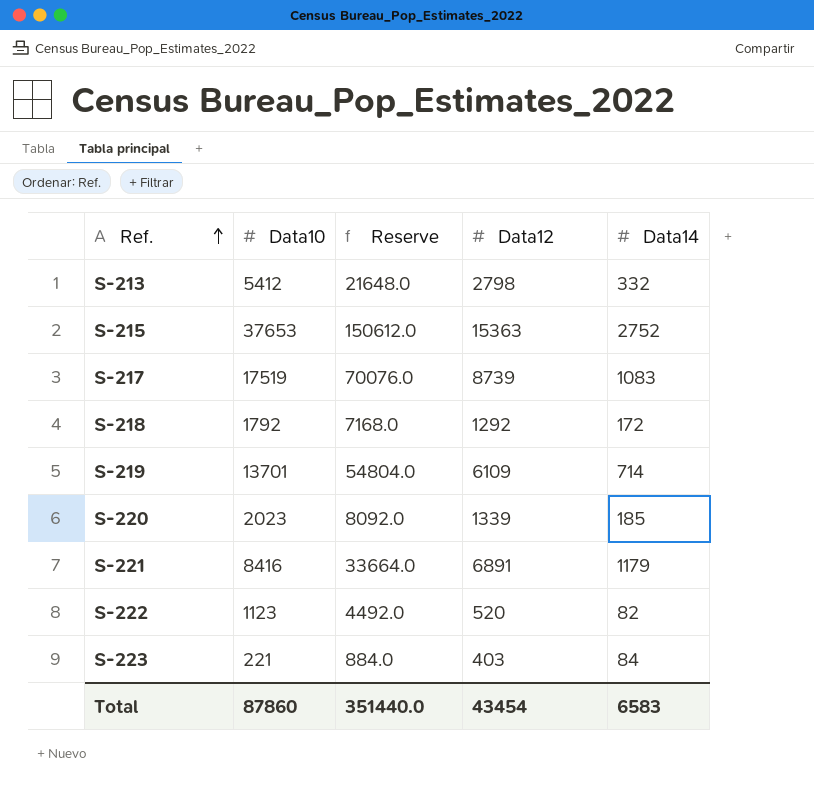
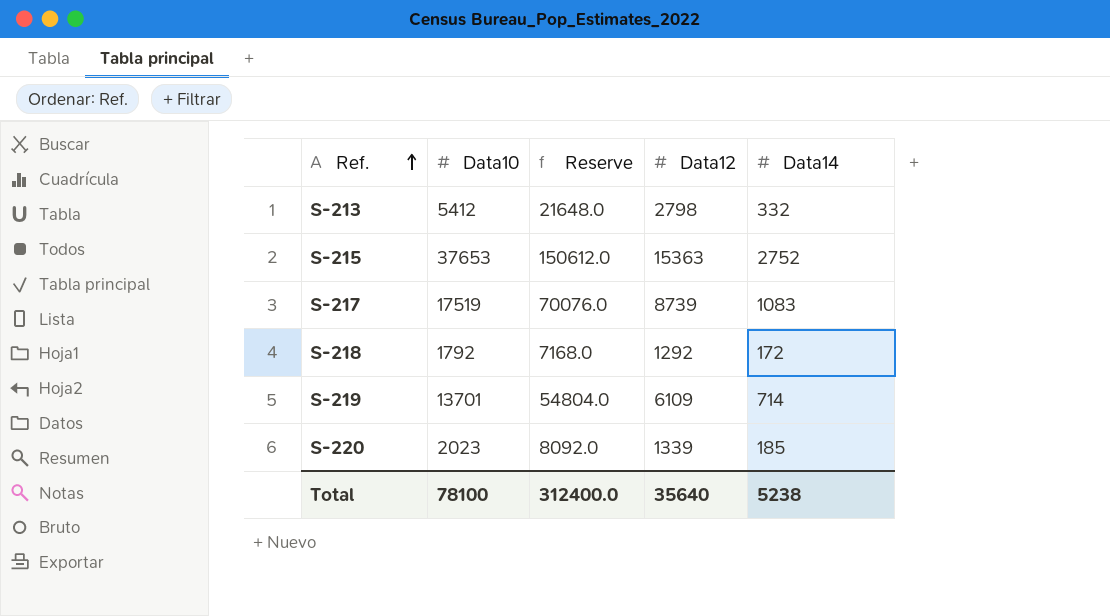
row S-221: 8416 | 33664.0 | 6891 | 1179 -> none
row S-222: 1123 | 4492.0 | 520 | 82 -> none
row S-223: 221 | 884.0 | 403 | 84 -> none
Total | Data10: 87860 -> 78100
Total | Reserve: 351440.0 -> 312400.0
Total | Data12: 43454 -> 35640
Total | Data14: 6583 -> 5238

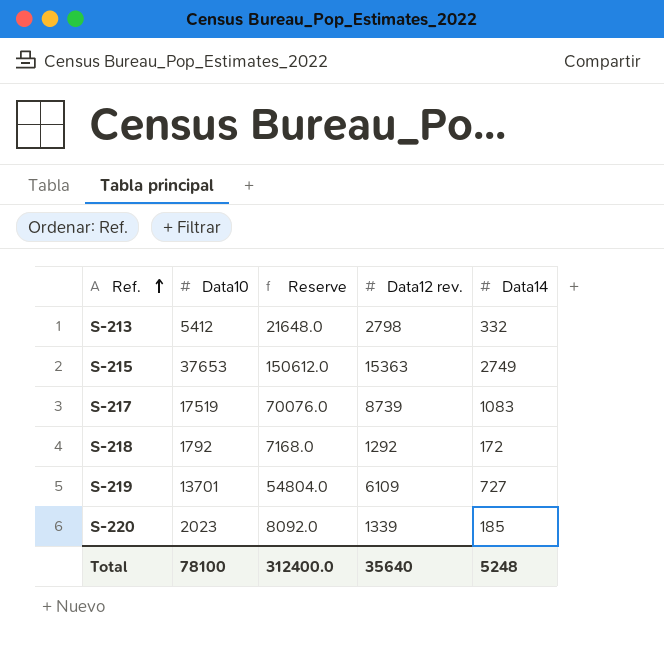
column name: Data12 -> Data12 rev.
S-215 | Data14: 2752 -> 2749
S-219 | Data14: 714 -> 727
Total | Data14: 5238 -> 5248

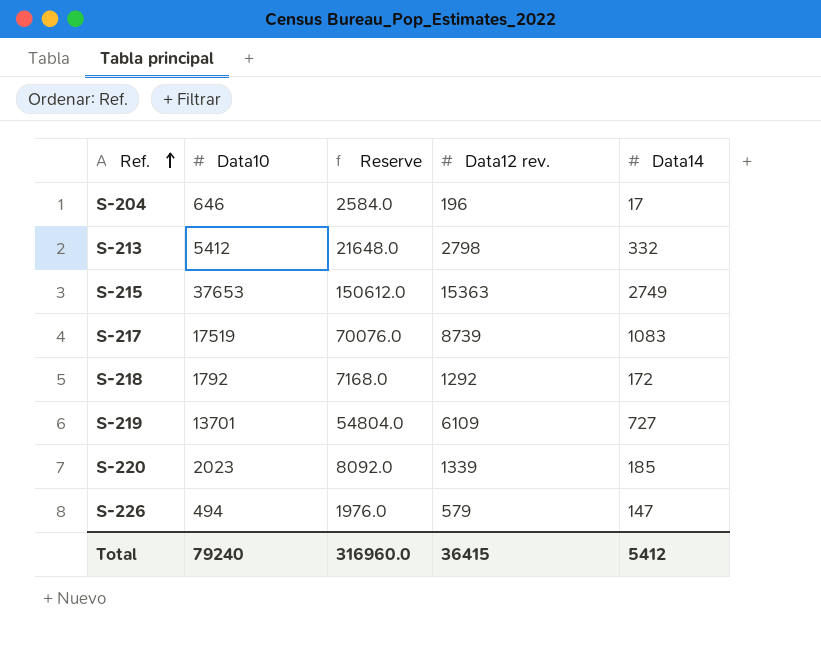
row S-204: none -> 646 | 2584.0 | 196 | 17
row S-226: none -> 494 | 1976.0 | 579 | 147
Total | Data10: 78100 -> 79240
Total | Reserve: 312400.0 -> 316960.0
Total | Data12 rev.: 35640 -> 36415
Total | Data14: 5248 -> 5412

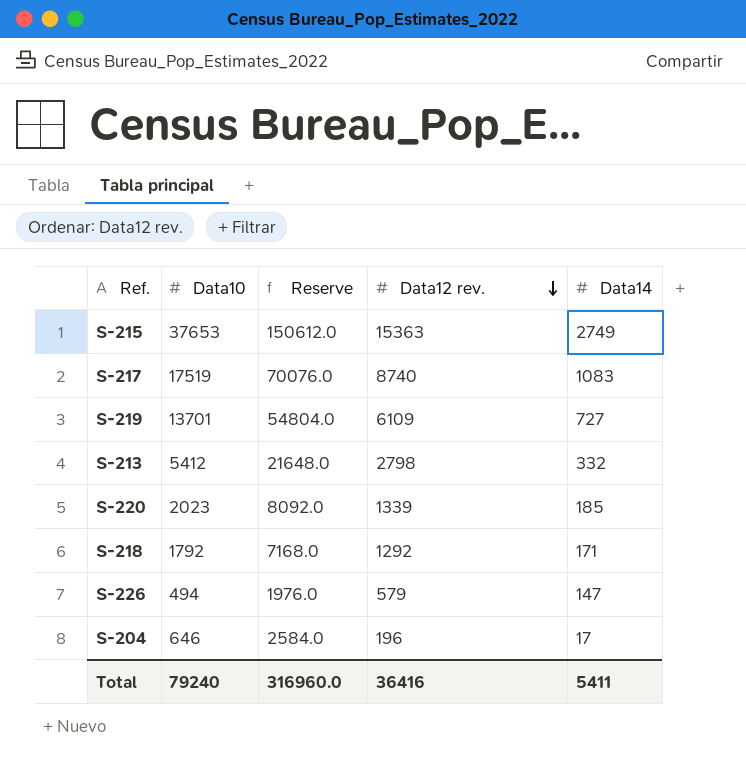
row order: Ref. ascending -> Data12 rev. descending
S-217 | Data12 rev.: 8739 -> 8740
S-218 | Data14: 172 -> 171
Total | Data12 rev.: 36415 -> 36416
Total | Data14: 5412 -> 5411

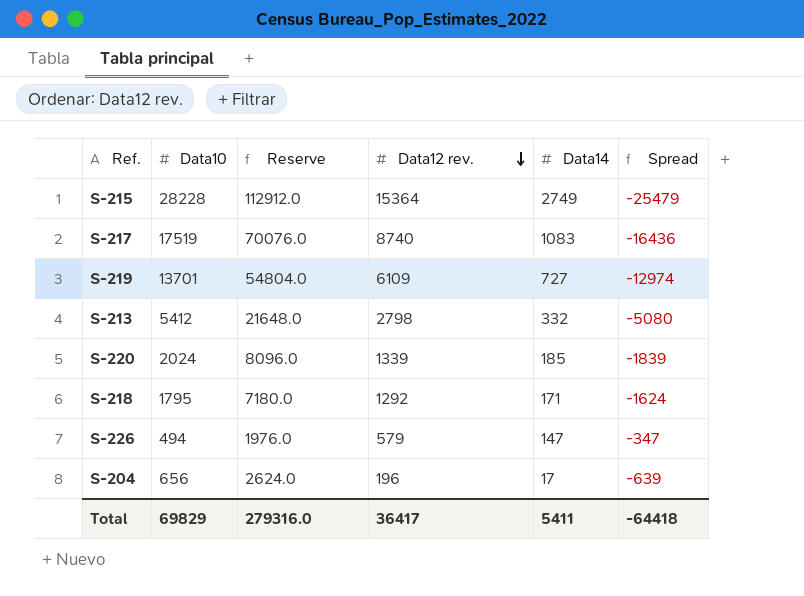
column Spread | formula: none -> [Data14] - [Data10]
S-215 | Data10: 37653 -> 28228
S-215 | Reserve: 150612.0 -> 112912.0
S-215 | Data12 rev.: 15363 -> 15364
S-220 | Data10: 2023 -> 2024
S-220 | Reserve: 8092.0 -> 8096.0
S-218 | Data10: 1792 -> 1795
S-218 | Reserve: 7168.0 -> 7180.0
S-204 | Data10: 646 -> 656
S-204 | Reserve: 2584.0 -> 2624.0
Total | Data10: 79240 -> 69829
Total | Reserve: 316960.0 -> 279316.0
Total | Data12 rev.: 36416 -> 36417

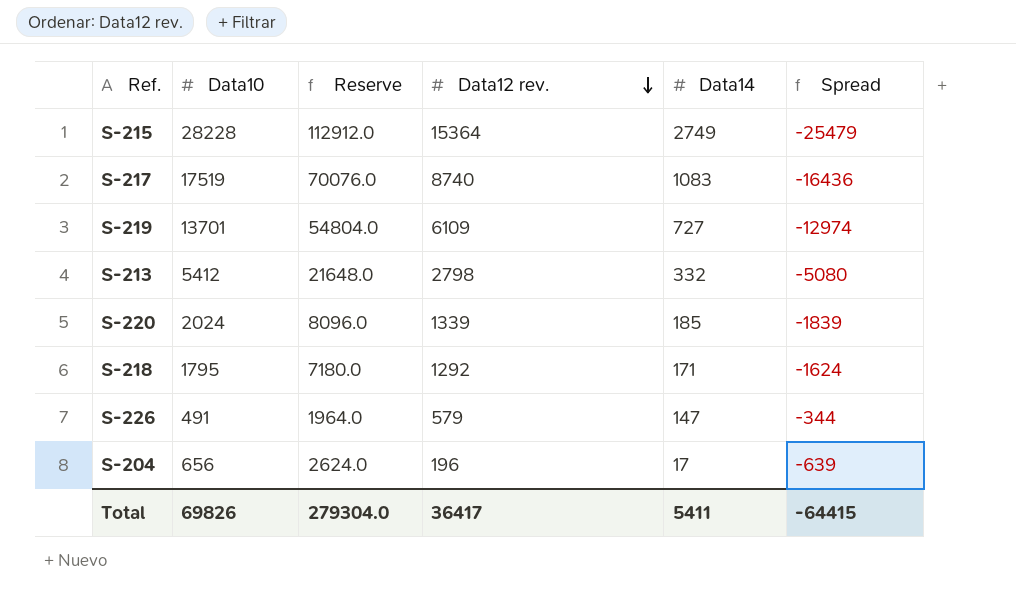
S-226 | Data10: 494 -> 491
S-226 | Reserve: 1976.0 -> 1964.0
S-226 | Spread: -347 -> -344
Total | Data10: 69829 -> 69826
Total | Reserve: 279316.0 -> 279304.0
Total | Spread: -64418 -> -64415

